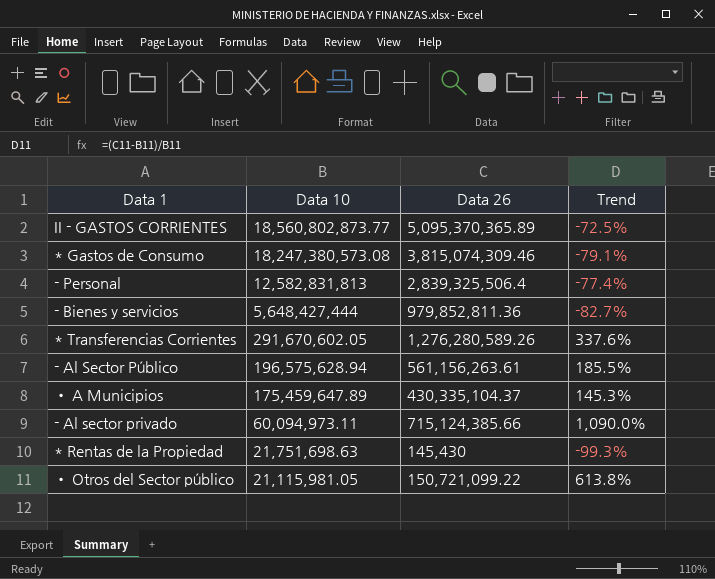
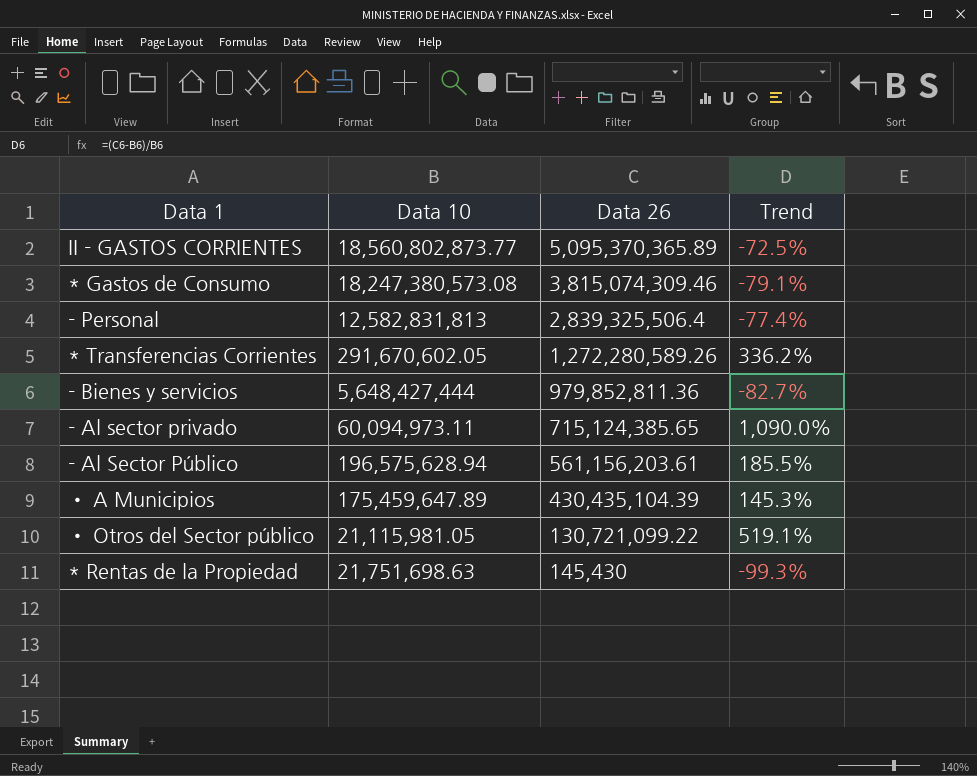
row order: Data 10 descending -> Data 26 descending
* Transferencias Corrientes | Data 26: 1,276,280,589.26 -> 1,272,280,589.26
* Transferencias Corrientes | Trend: 337.6% -> 336.2%
- Al sector privado | Data 26: 715,124,385.66 -> 715,124,385.65
- Al Sector Público | Data 26: 561,156,263.61 -> 561,156,203.61
• A Municipios | Data 26: 430,335,104.37 -> 430,435,104.39
• Otros del Sector público | Data 26: 150,721,099.22 -> 130,721,099.22
• Otros del Sector público | Trend: 613.8% -> 519.1%

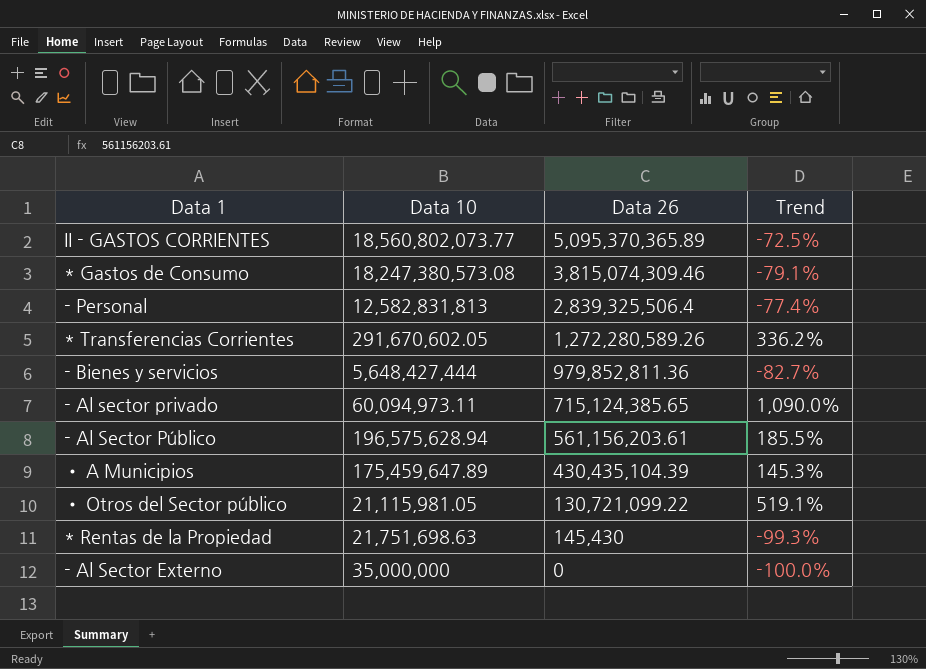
II - GASTOS CORRIENTES | Data 10: 18,560,802,873.77 -> 18,560,802,073.77
row - Al Sector Externo: none -> 35,000,000 | 0 | -100.0%

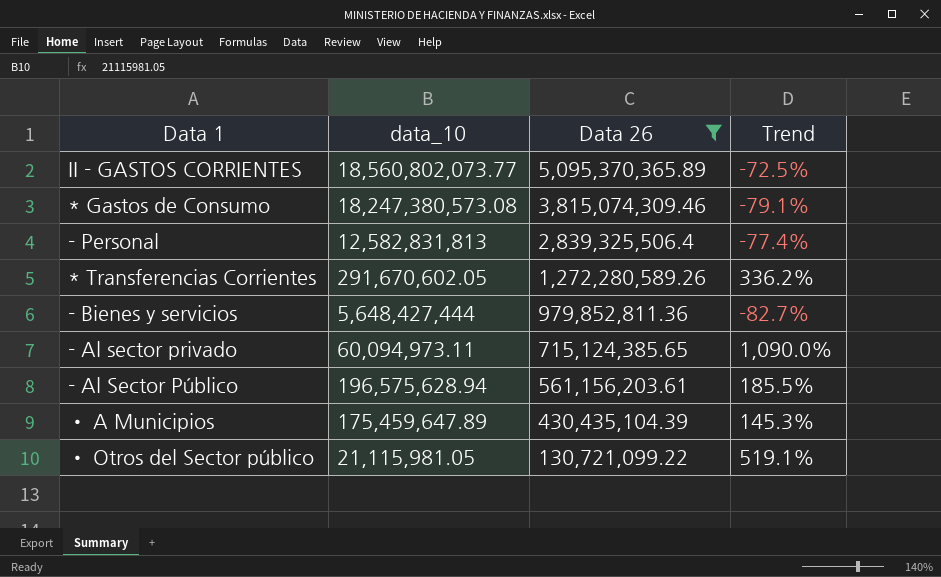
filter: none -> Data 26 >= 130,721,099.22
column name: Data 10 -> data_10

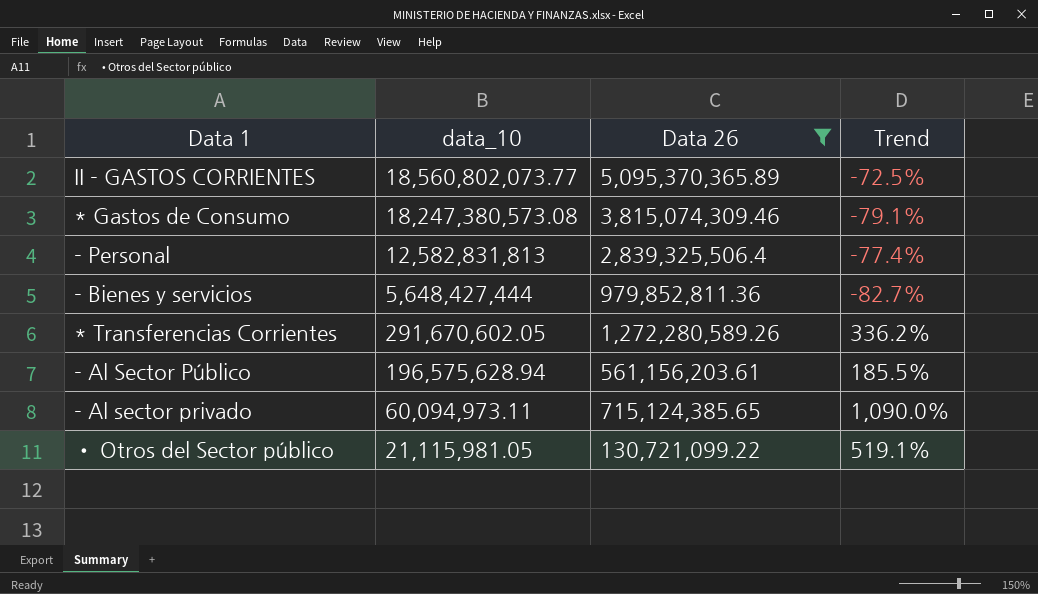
row order: Data 26 descending -> data_10 descending
row • A Municipios: 175,459,647.89 | 430,435,104.39 | 145.3% -> none

